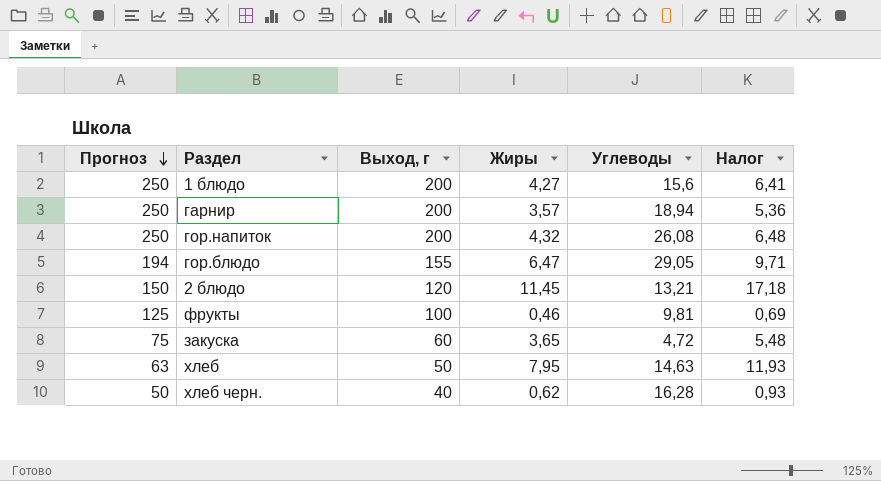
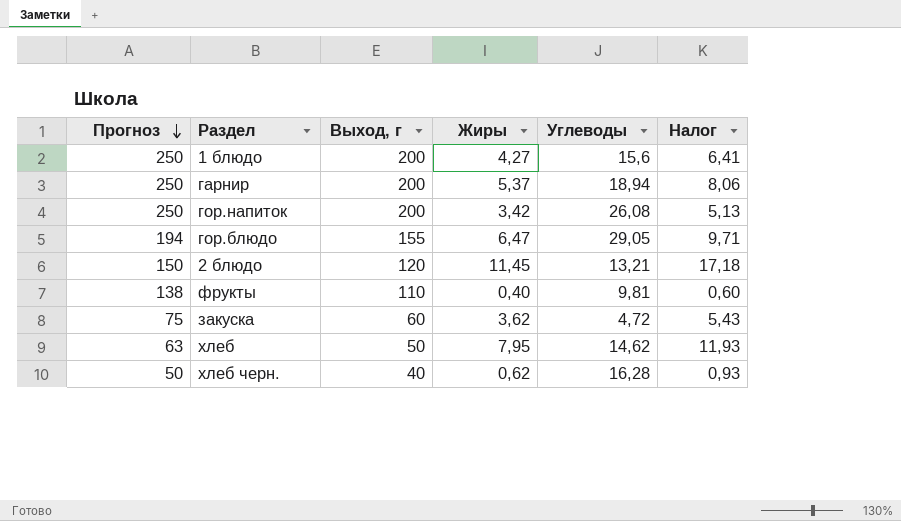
гарнир | Жиры: 3,57 -> 5,37
гарнир | Налог: 5,36 -> 8,06
гор.напиток | Жиры: 4,32 -> 3,42
гор.напиток | Налог: 6,48 -> 5,13
фрукты | Прогноз: 125 -> 138
фрукты | Выход, г: 100 -> 110
фрукты | Жиры: 0,46 -> 0,40
фрукты | Налог: 0,69 -> 0,60
закуска | Жиры: 3,65 -> 3,62
закуска | Налог: 5,48 -> 5,43
хлеб | Углеводы: 14,63 -> 14,62

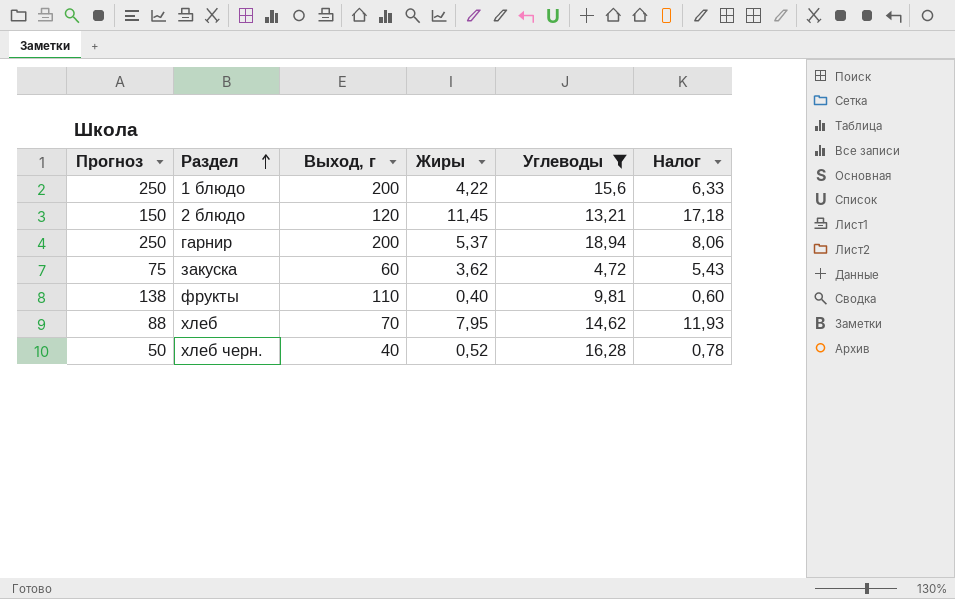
filter: none -> Углеводы <= 18,94
row order: Прогноз descending -> Раздел ascending
1 блюдо | Жиры: 4,27 -> 4,22
1 блюдо | Налог: 6,41 -> 6,33
хлеб | Прогноз: 63 -> 88
хлеб | Выход, г: 50 -> 70
хлеб черн. | Жиры: 0,62 -> 0,52
хлеб черн. | Налог: 0,93 -> 0,78

